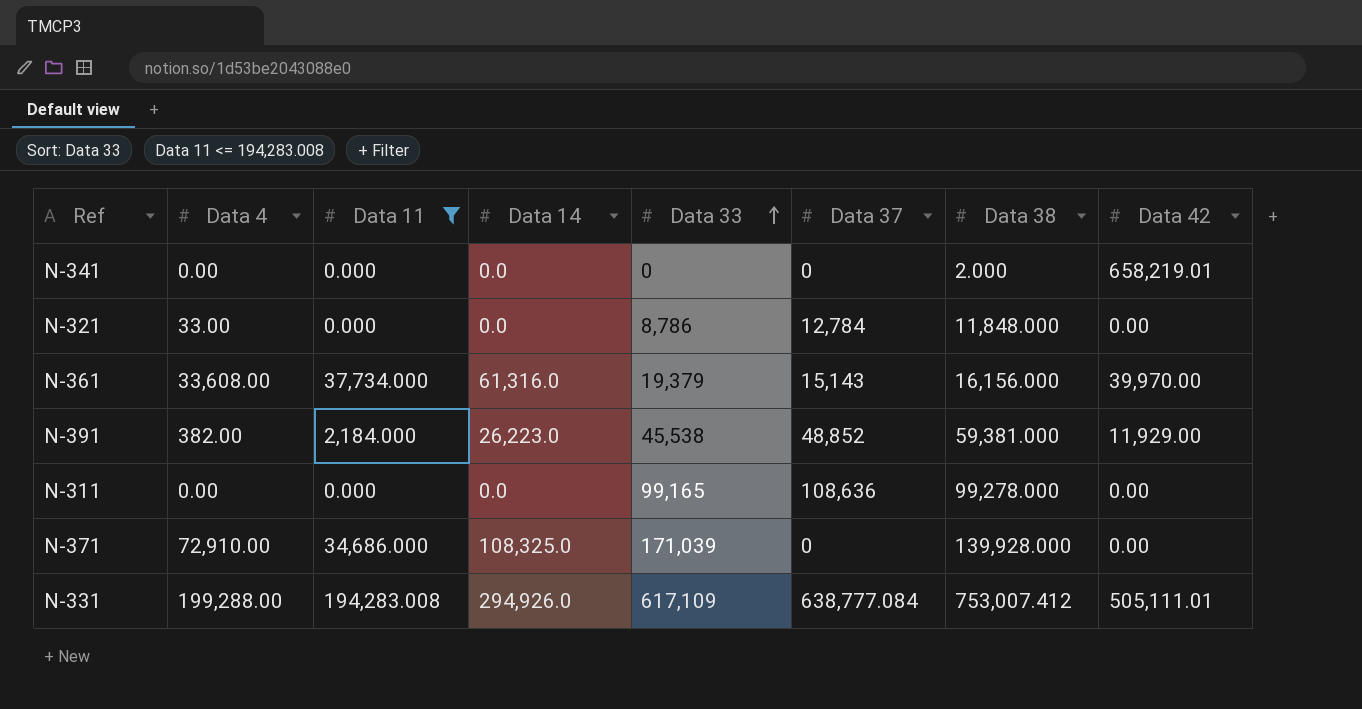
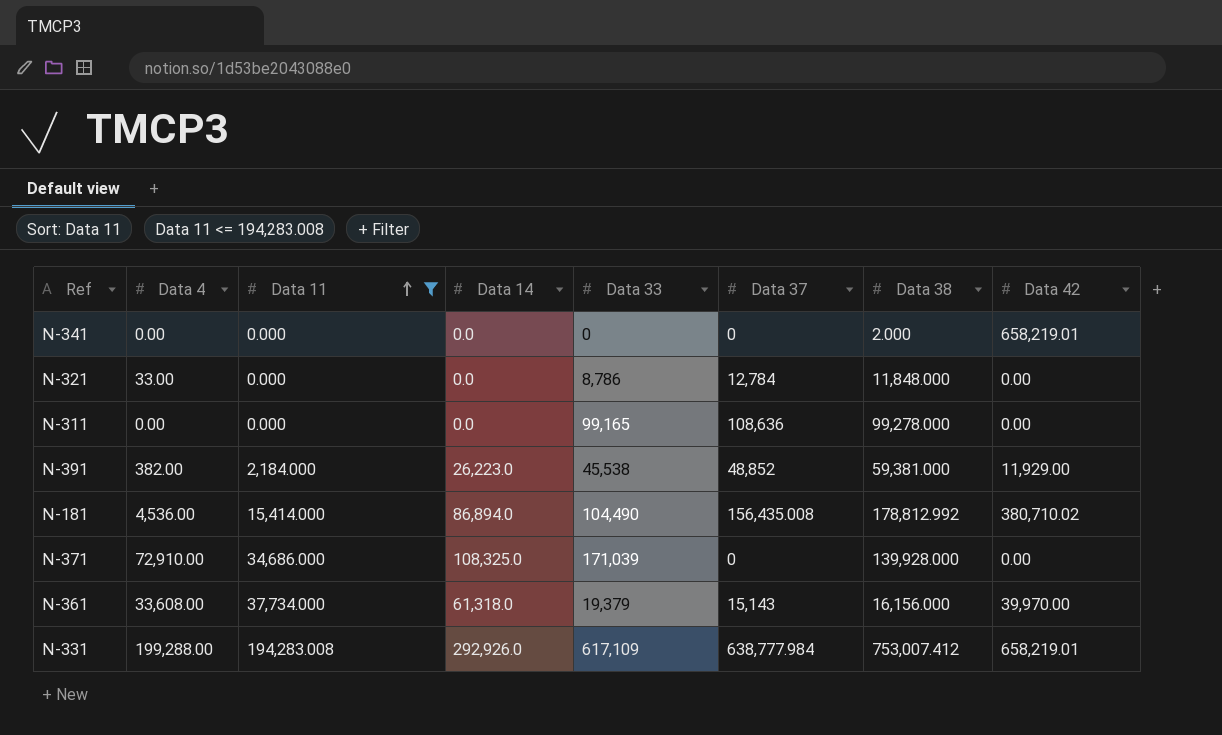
row order: Data 33 ascending -> Data 11 ascending
row N-181: none -> 4,536.00 | 15,414.000 | 86,894.0 | 104,490 | 156,435.008 | 178,812.992 | 380,710.02
N-361 | Data 14: 61,316.0 -> 61,318.0
N-331 | Data 14: 294,926.0 -> 292,926.0
N-331 | Data 37: 638,777.084 -> 638,777.984
N-331 | Data 42: 505,111.01 -> 658,219.01

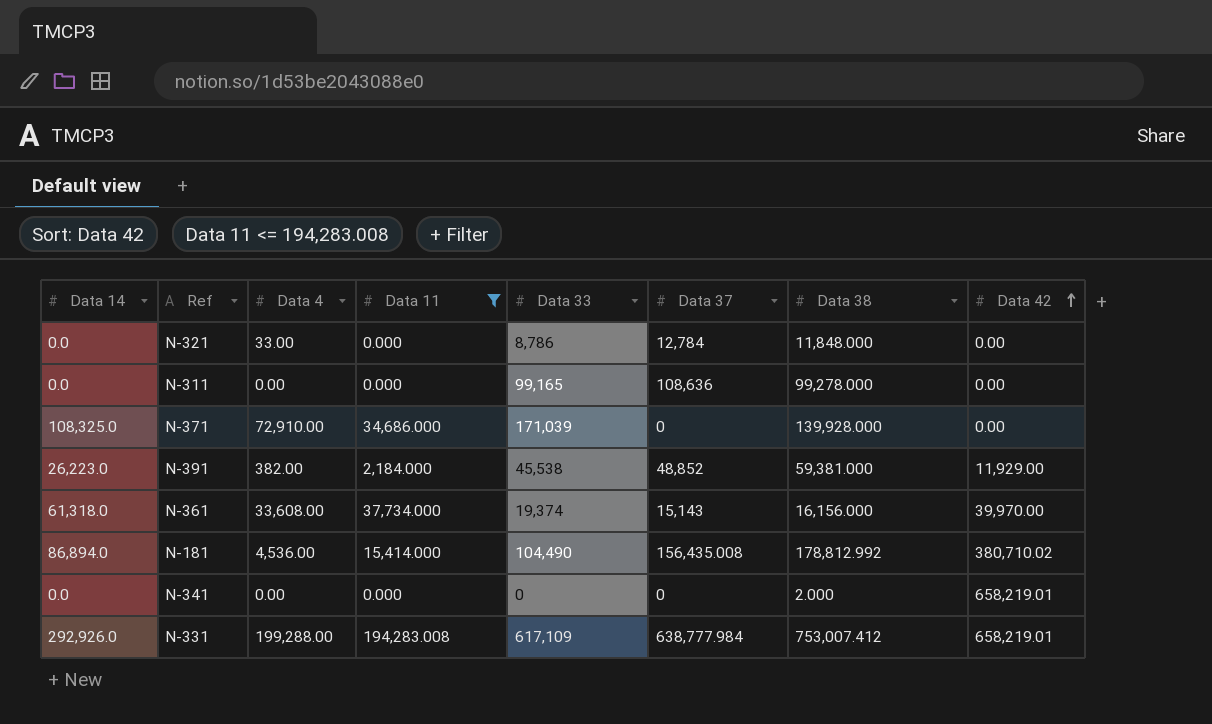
row order: Data 11 ascending -> Data 42 ascending
column Data 14 | position: 4 -> 1
N-361 | Data 33: 19,379 -> 19,374

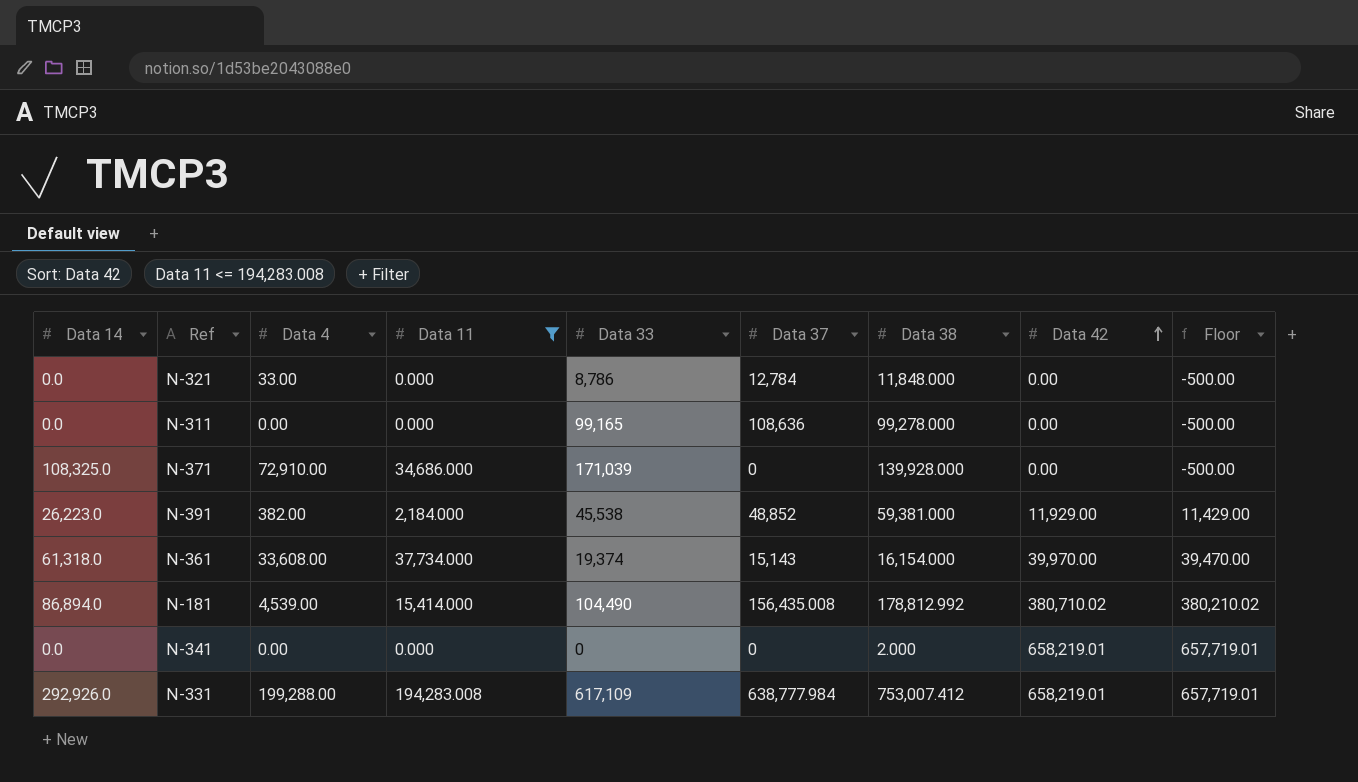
column Floor | formula: none -> [Data 42] - 500
N-361 | Data 38: 16,156.000 -> 16,154.000
N-181 | Data 4: 4,536.00 -> 4,539.00

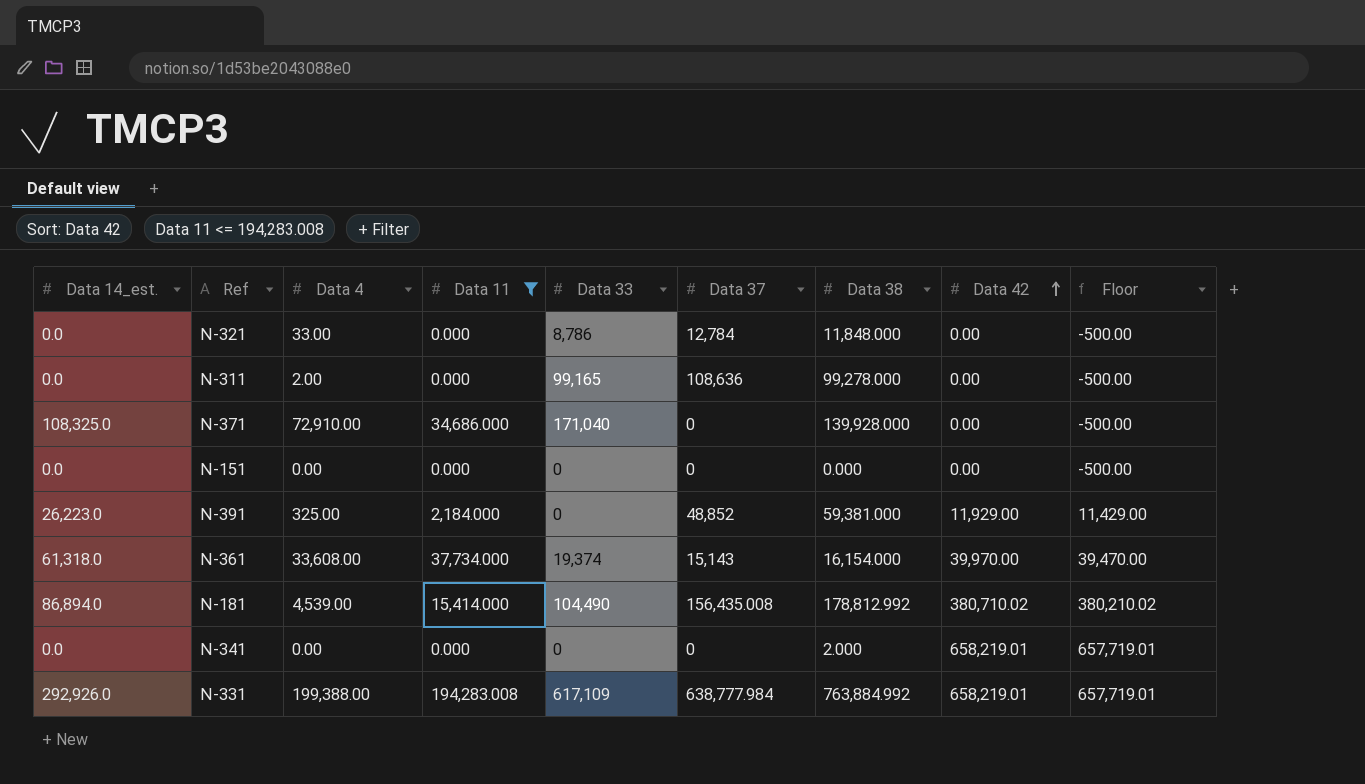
column name: Data 14 -> Data 14_est.
N-311 | Data 4: 0.00 -> 2.00
N-371 | Data 33: 171,039 -> 171,040
row N-151: none -> 0.0 | 0.00 | 0.000 | 0 | 0 | 0.000 | 0.00 | -500.00
N-391 | Data 4: 382.00 -> 325.00
N-391 | Data 33: 45,538 -> 0
N-331 | Data 4: 199,288.00 -> 199,388.00
N-331 | Data 38: 753,007.412 -> 763,884.992

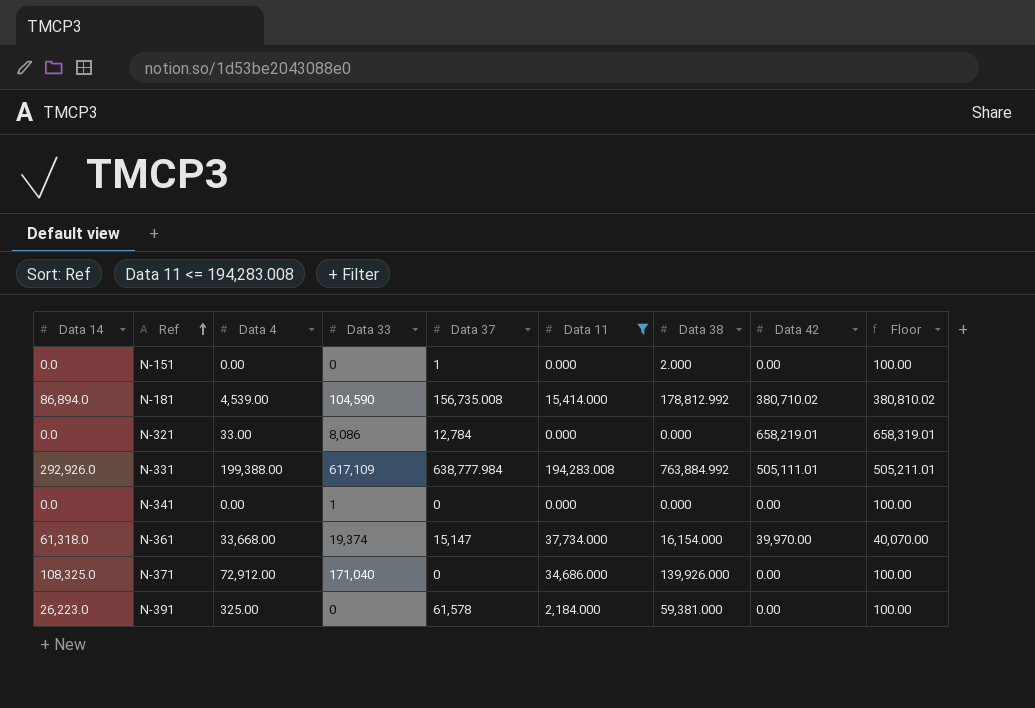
row order: Data 42 ascending -> Ref ascending
column name: Data 14_est. -> Data 14
column Data 11 | position: 4 -> 6
column Floor | formula: [Data 42] - 500 -> [Data 42] + 100
row N-311: 0.0 | 2.00 | 0.000 | 99,165 | 108,636 | 99,278.000 | 0.00 | -500.00 -> none
N-151 | Data 37: 0 -> 1
N-151 | Data 38: 0.000 -> 2.000
N-181 | Data 33: 104,490 -> 104,590
N-181 | Data 37: 156,435.008 -> 156,735.008
N-321 | Data 33: 8,786 -> 8,086
N-321 | Data 38: 11,848.000 -> 0.000
N-321 | Data 42: 0.00 -> 658,219.01
N-331 | Data 42: 658,219.01 -> 505,111.01
N-341 | Data 33: 0 -> 1
N-341 | Data 38: 2.000 -> 0.000
N-341 | Data 42: 658,219.01 -> 0.00
N-361 | Data 4: 33,608.00 -> 33,668.00
N-361 | Data 37: 15,143 -> 15,147
N-371 | Data 4: 72,910.00 -> 72,912.00
N-371 | Data 38: 139,928.000 -> 139,926.000
N-391 | Data 37: 48,852 -> 61,578
N-391 | Data 42: 11,929.00 -> 0.00

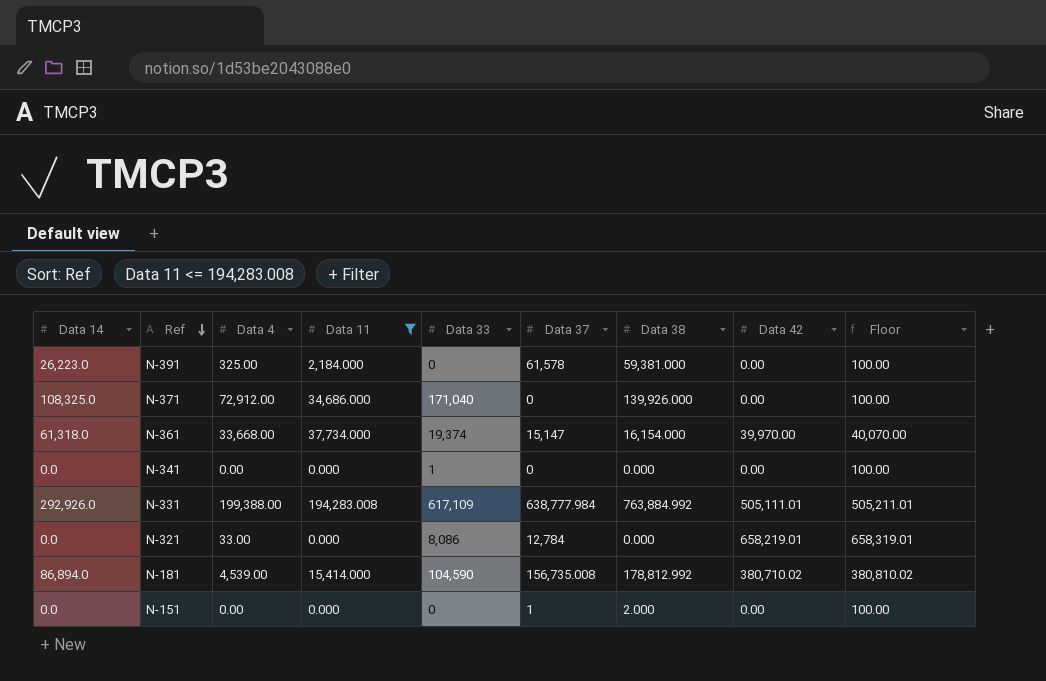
row order: Ref ascending -> Ref descending
column Data 11 | position: 6 -> 4

